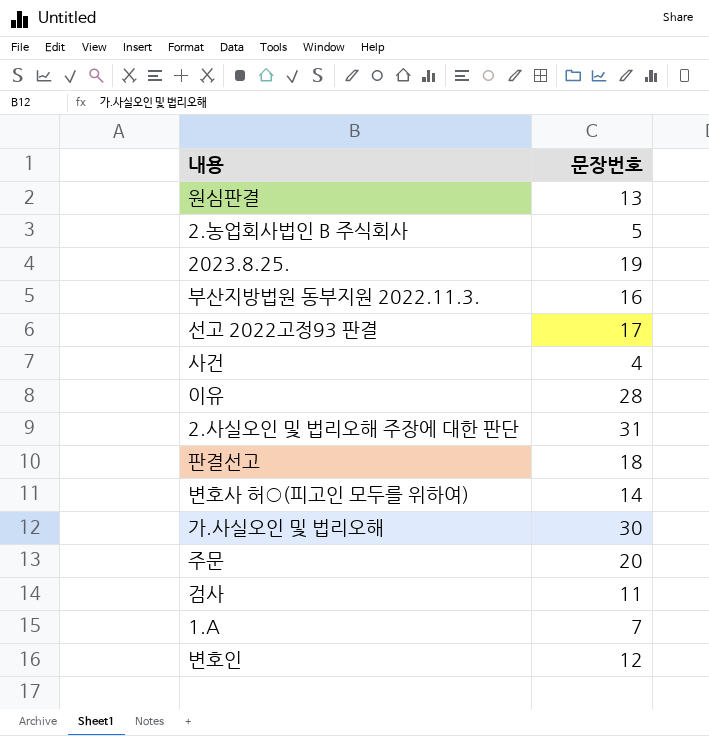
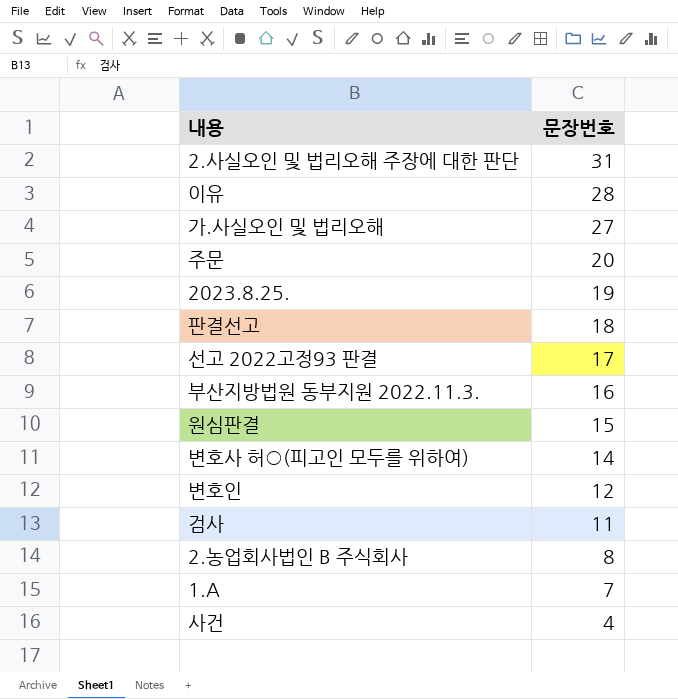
row order: none -> 문장번호 descending
가.사실오인 및 법리오해 | 문장번호: 30 -> 27
원심판결 | 문장번호: 13 -> 15
2.농업회사법인 B 주식회사 | 문장번호: 5 -> 8

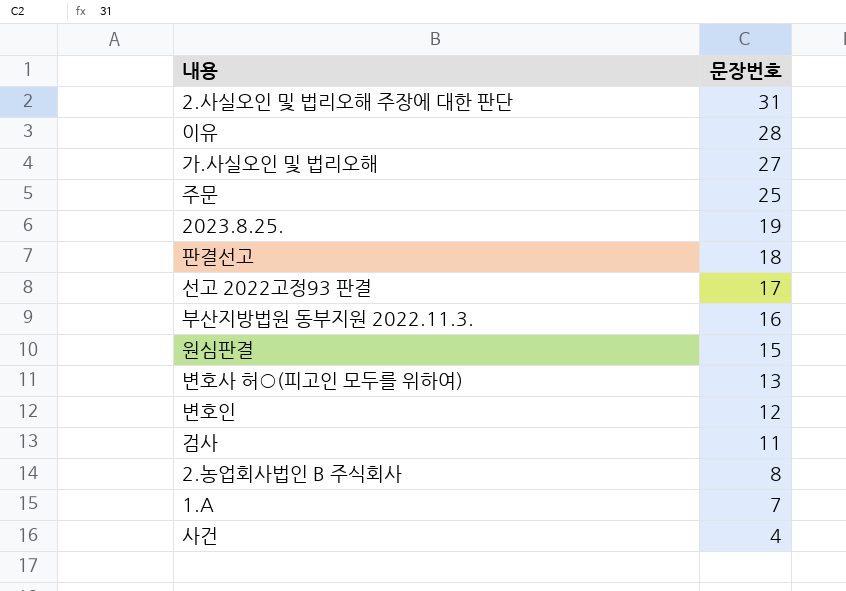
주문 | 문장번호: 20 -> 25
변호사 허○(피고인 모두를 위하여) | 문장번호: 14 -> 13

